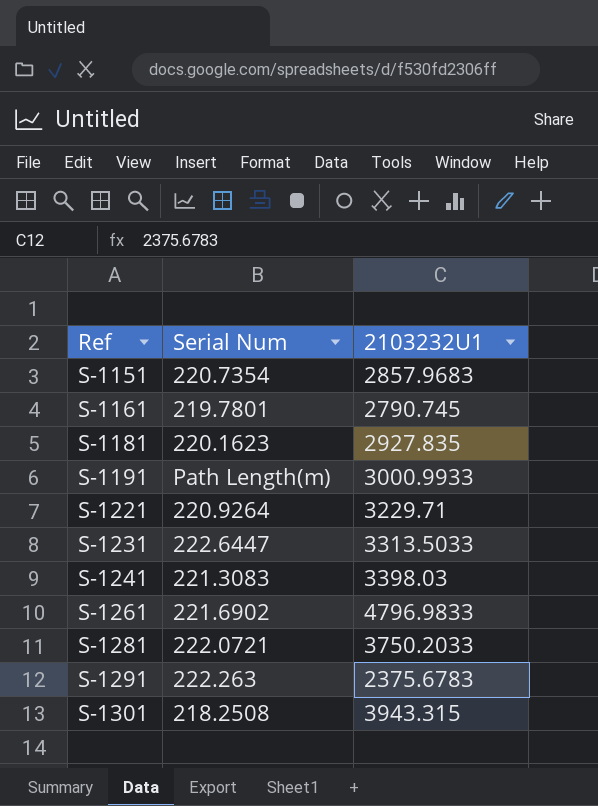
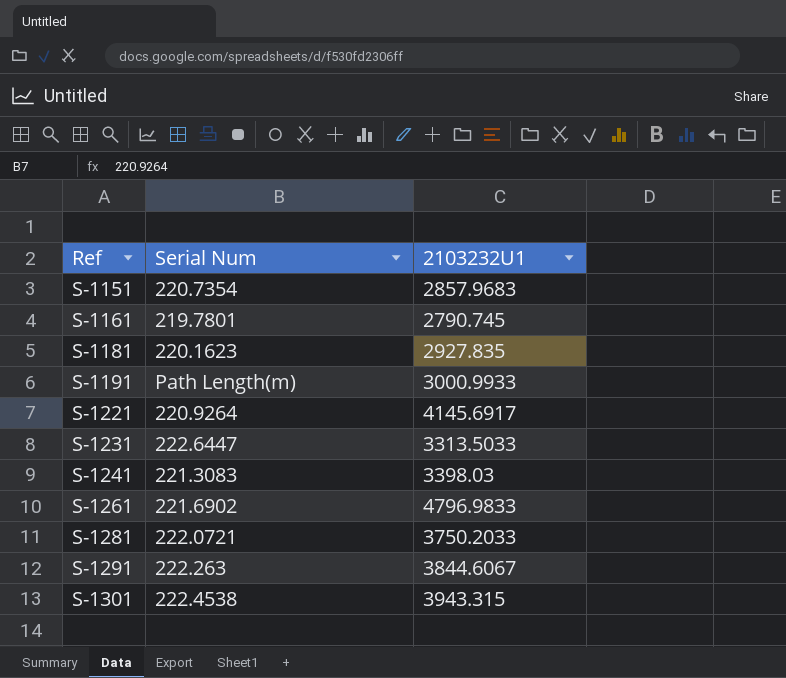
S-1221 | 2103232U1: 3229.71 -> 4145.6917
S-1291 | 2103232U1: 2375.6783 -> 3844.6067
S-1301 | Serial Num: 218.2508 -> 222.4538

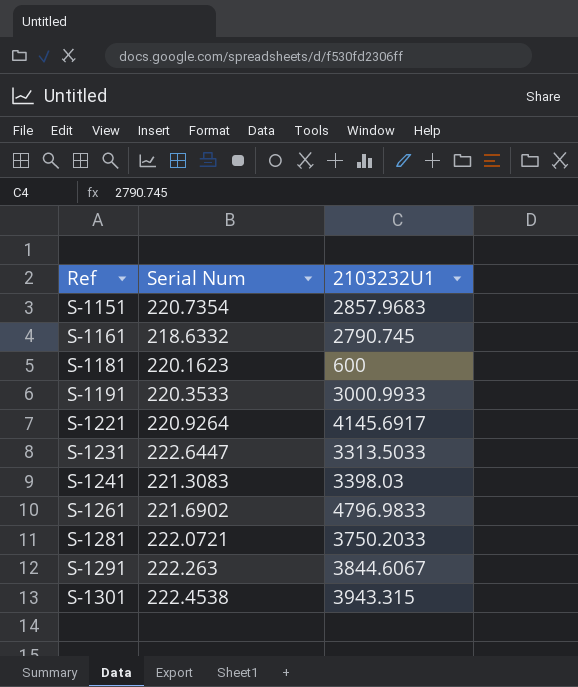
S-1161 | Serial Num: 219.7801 -> 218.6332
S-1181 | 2103232U1: 2927.835 -> 600
S-1191 | Serial Num: Path Length(m) -> 220.3533

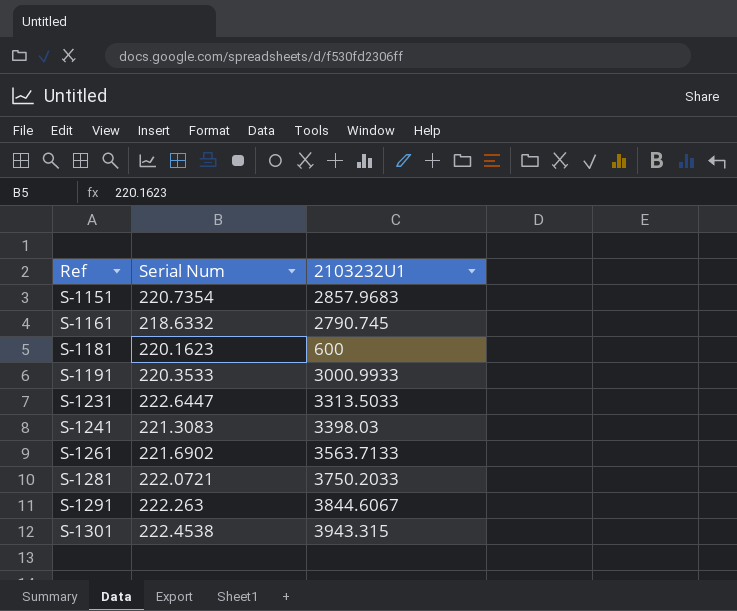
row S-1221: 220.9264 | 4145.6917 -> none
S-1261 | 2103232U1: 4796.9833 -> 3563.7133

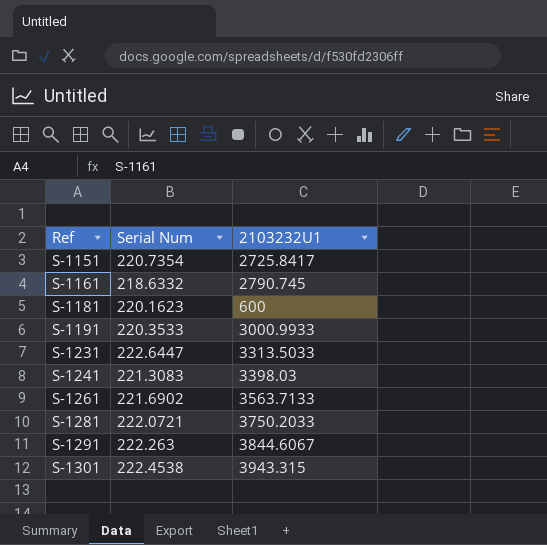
S-1151 | 2103232U1: 2857.9683 -> 2725.8417

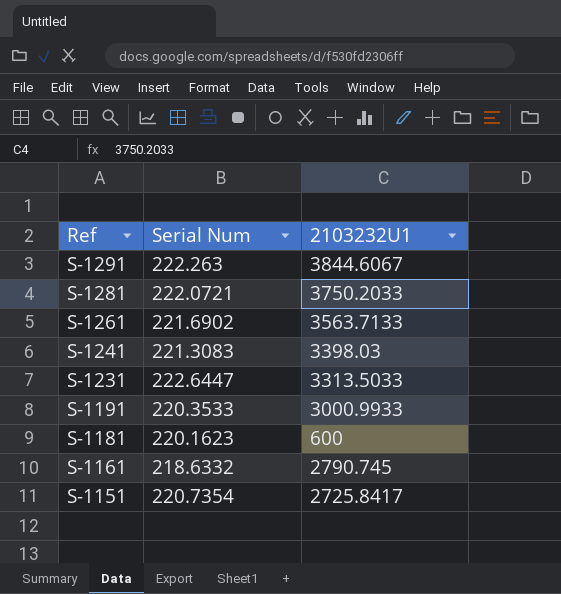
row order: Ref ascending -> Ref descending
row S-1301: 222.4538 | 3943.315 -> none

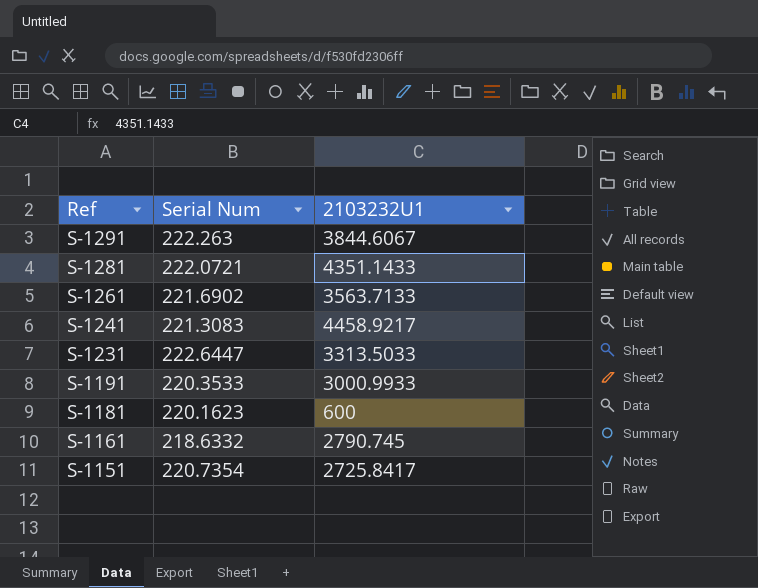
S-1281 | 2103232U1: 3750.2033 -> 4351.1433
S-1241 | 2103232U1: 3398.03 -> 4458.9217

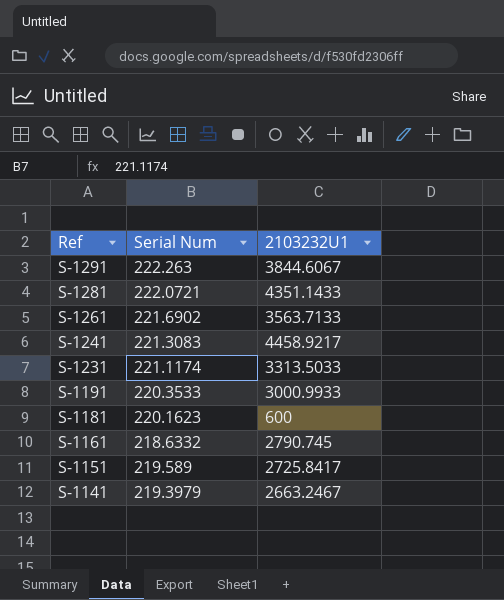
S-1231 | Serial Num: 222.6447 -> 221.1174
S-1151 | Serial Num: 220.7354 -> 219.589
row S-1141: none -> 219.3979 | 2663.2467

